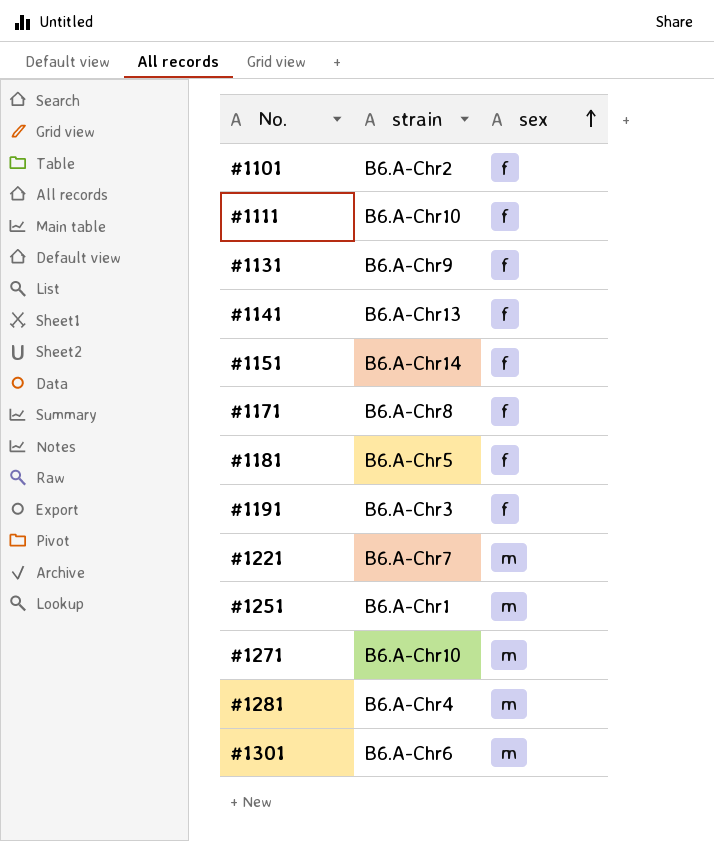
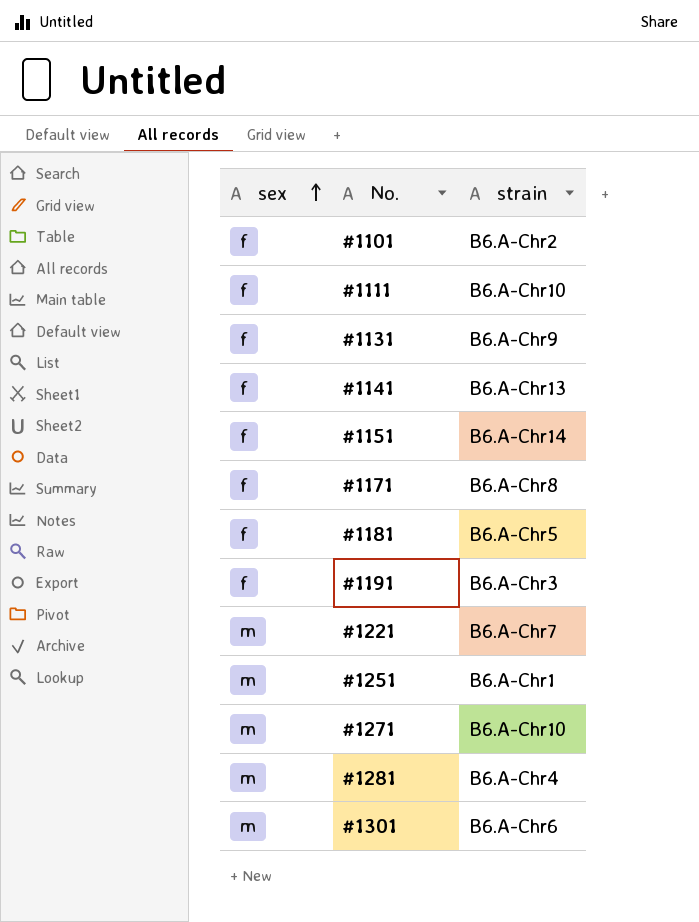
column sex | position: 3 -> 1

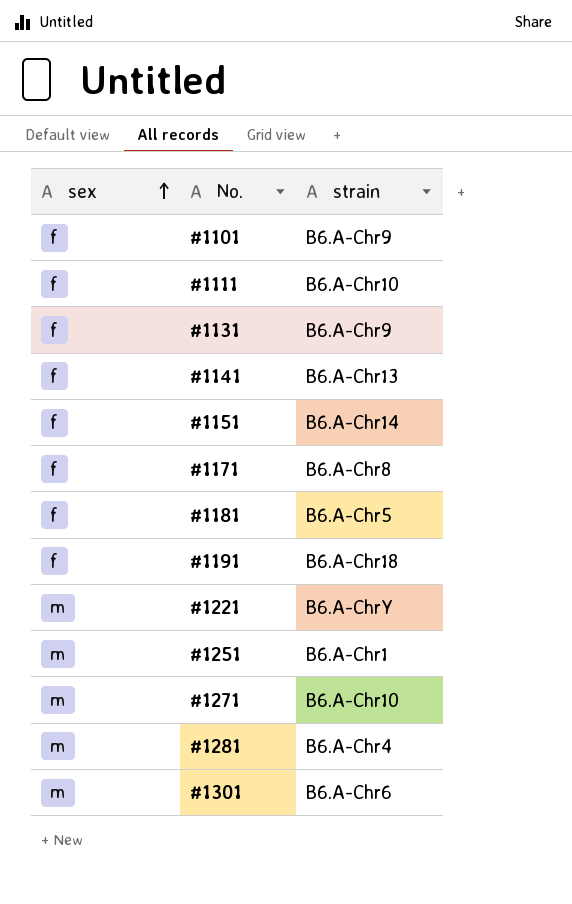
#1101 | strain: B6.A-Chr2 -> B6.A-Chr9
#1191 | strain: B6.A-Chr3 -> B6.A-Chr18
#1221 | strain: B6.A-Chr7 -> B6.A-ChrY

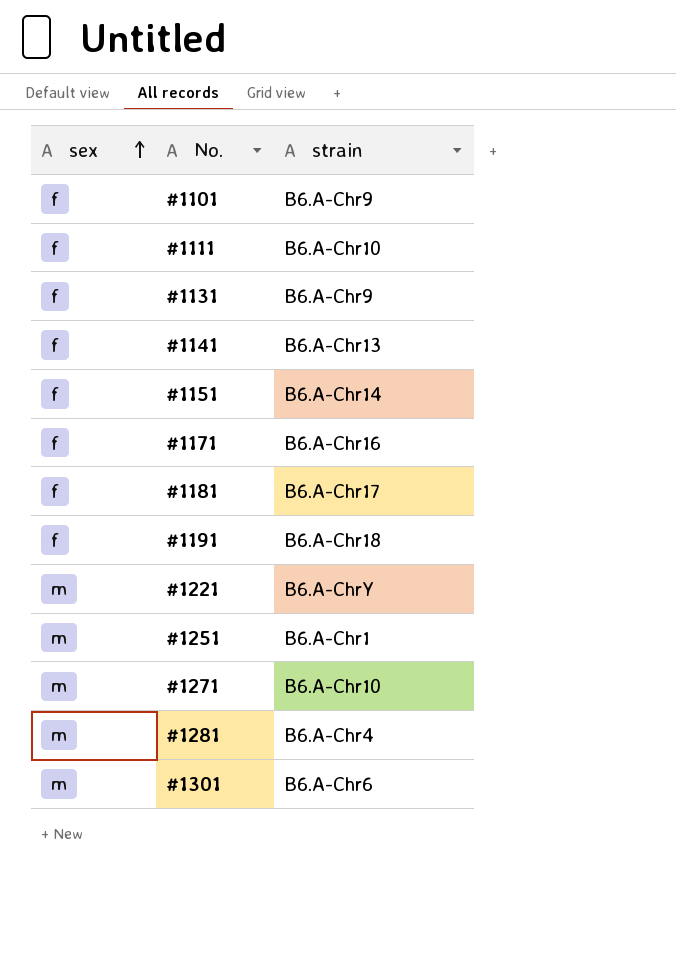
#1171 | strain: B6.A-Chr8 -> B6.A-Chr16
#1181 | strain: B6.A-Chr5 -> B6.A-Chr17

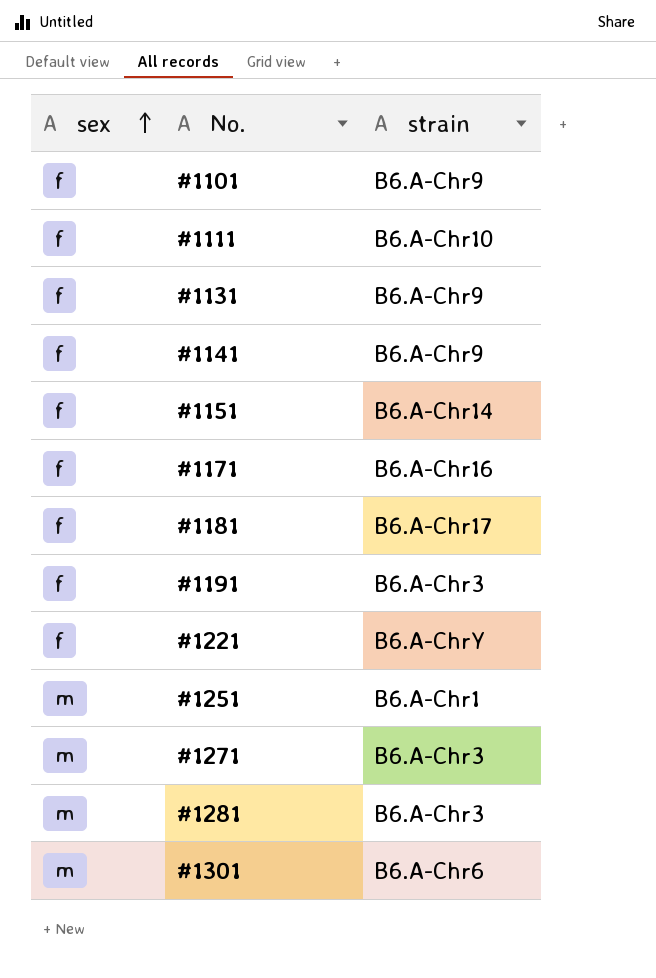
#1141 | strain: B6.A-Chr13 -> B6.A-Chr9
#1191 | strain: B6.A-Chr18 -> B6.A-Chr3
#1221 | sex: m -> f
#1271 | strain: B6.A-Chr10 -> B6.A-Chr3
#1281 | strain: B6.A-Chr4 -> B6.A-Chr3

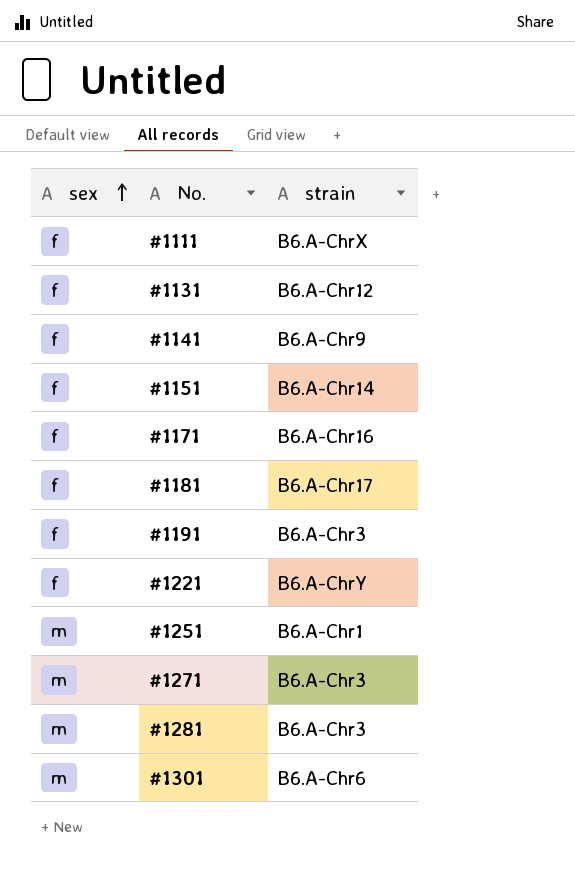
row #1101: f | B6.A-Chr9 -> none
#1111 | strain: B6.A-Chr10 -> B6.A-ChrX
#1131 | strain: B6.A-Chr9 -> B6.A-Chr12

